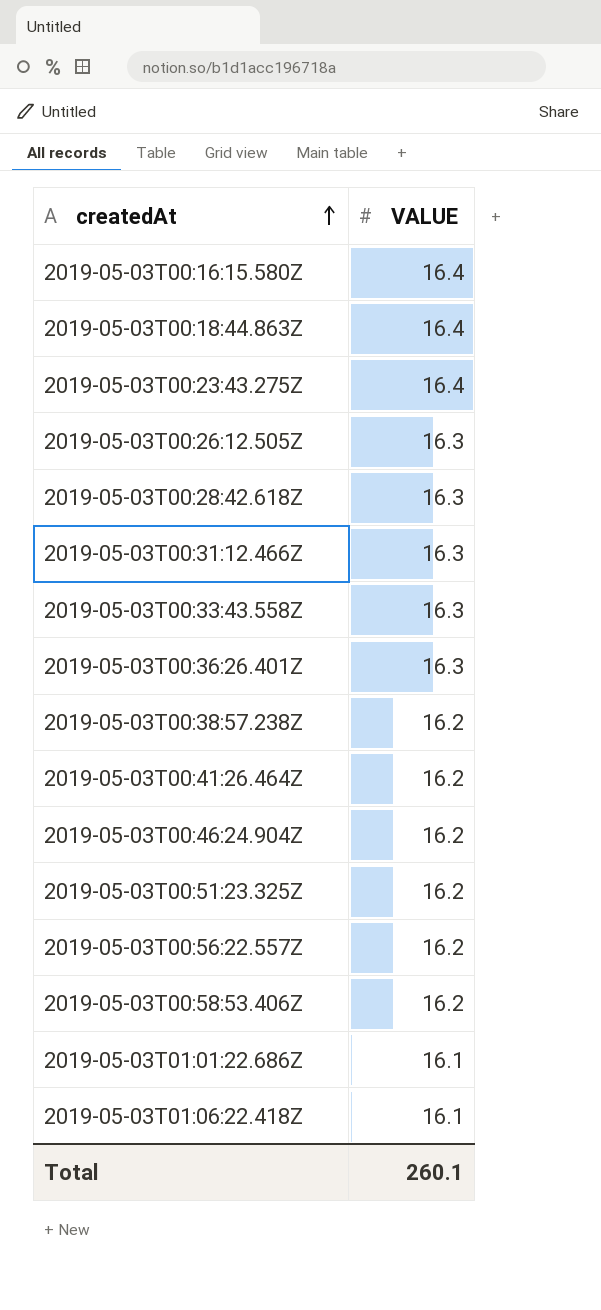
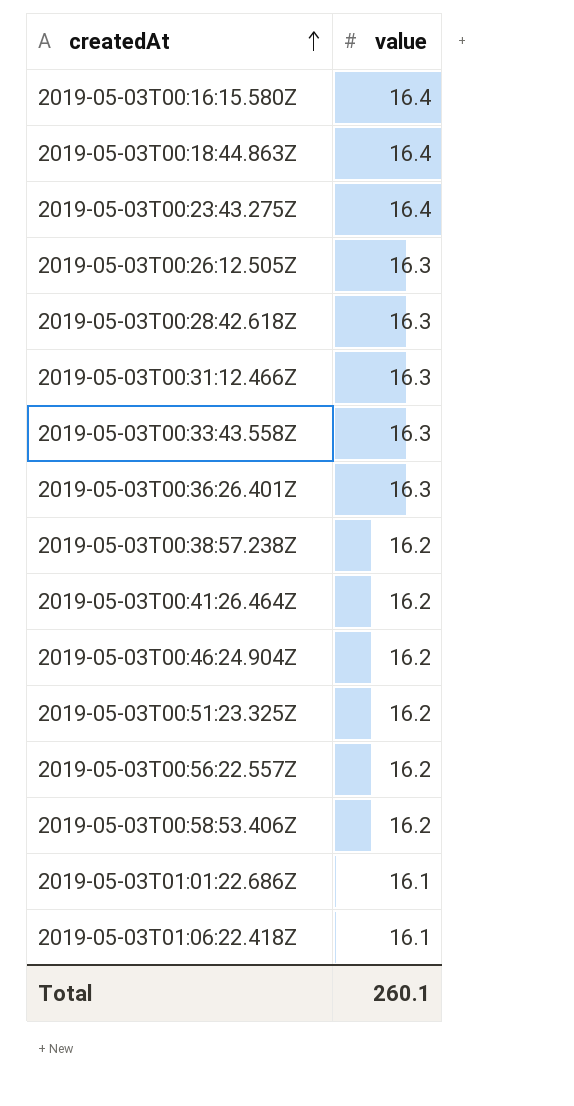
column name: VALUE -> value

